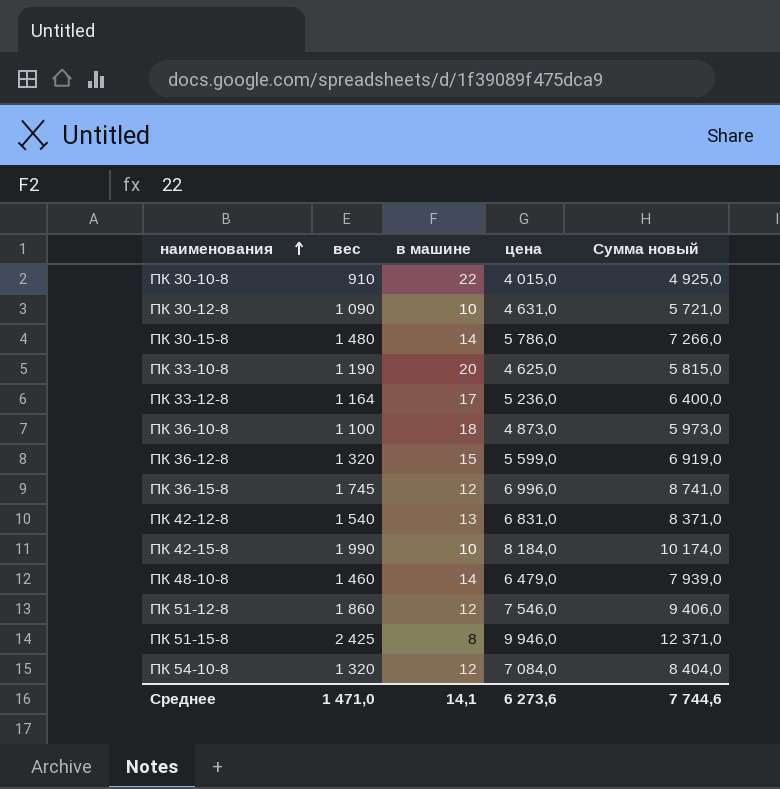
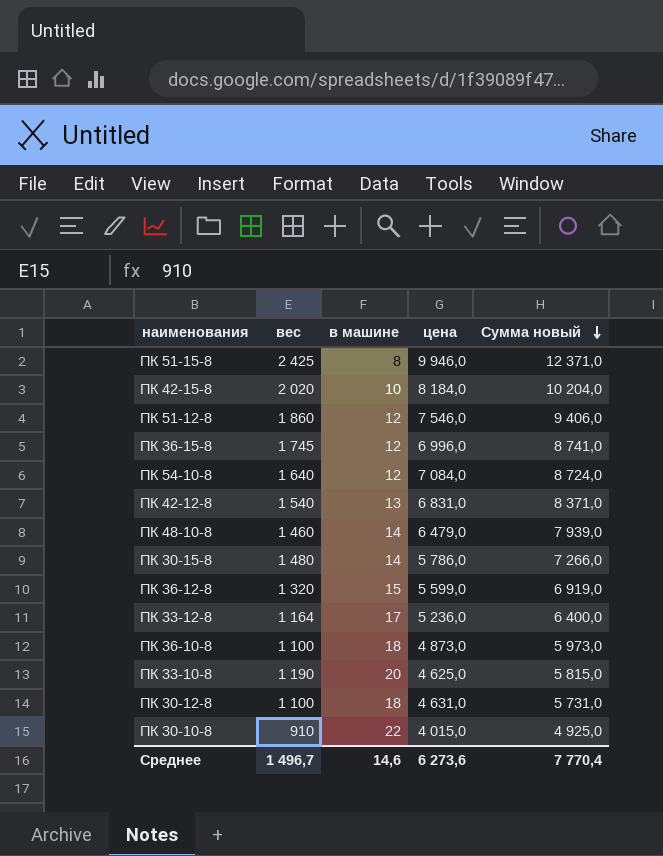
row order: наименования ascending -> Сумма новый descending
ПК 42-15-8 | вес: 1 990 -> 2 020
ПК 42-15-8 | Сумма новый: 10 174,0 -> 10 204,0
ПК 54-10-8 | вес: 1 320 -> 1 640
ПК 54-10-8 | Сумма новый: 8 404,0 -> 8 724,0
ПК 30-12-8 | вес: 1 090 -> 1 100
ПК 30-12-8 | в машине: 10 -> 18
ПК 30-12-8 | Сумма новый: 5 721,0 -> 5 731,0
Среднее | вес: 1 471,0 -> 1 496,7
Среднее | в машине: 14,1 -> 14,6
Среднее | Сумма новый: 7 744,6 -> 7 770,4

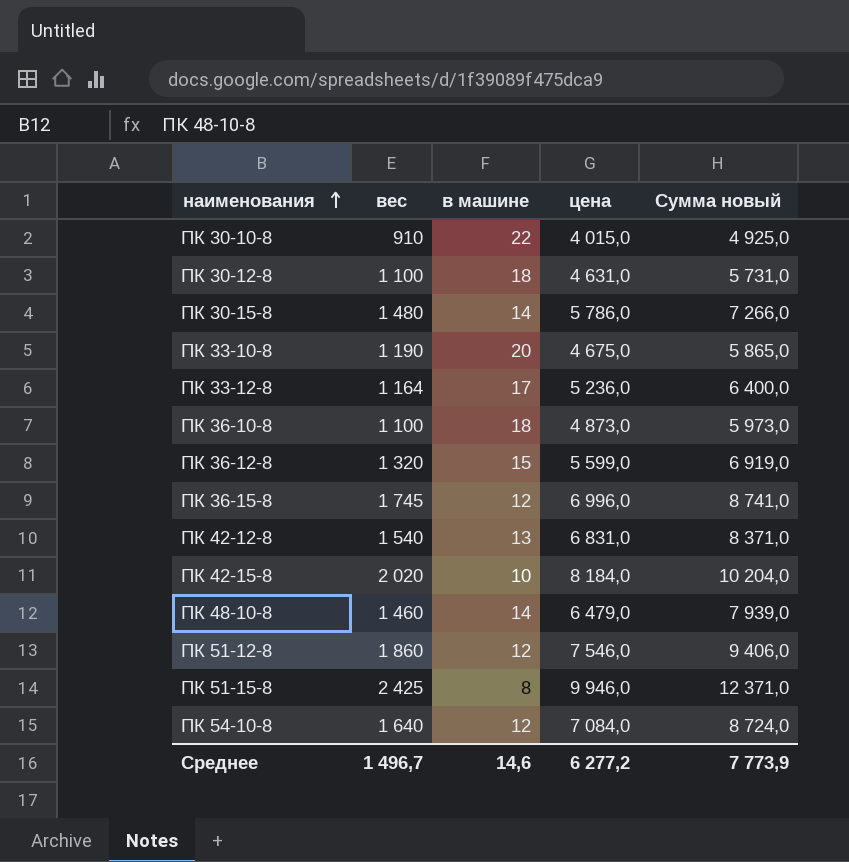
row order: Сумма новый descending -> наименования ascending
ПК 33-10-8 | цена: 4 625,0 -> 4 675,0
ПК 33-10-8 | Сумма новый: 5 815,0 -> 5 865,0
Среднее | цена: 6 273,6 -> 6 277,2
Среднее | Сумма новый: 7 770,4 -> 7 773,9

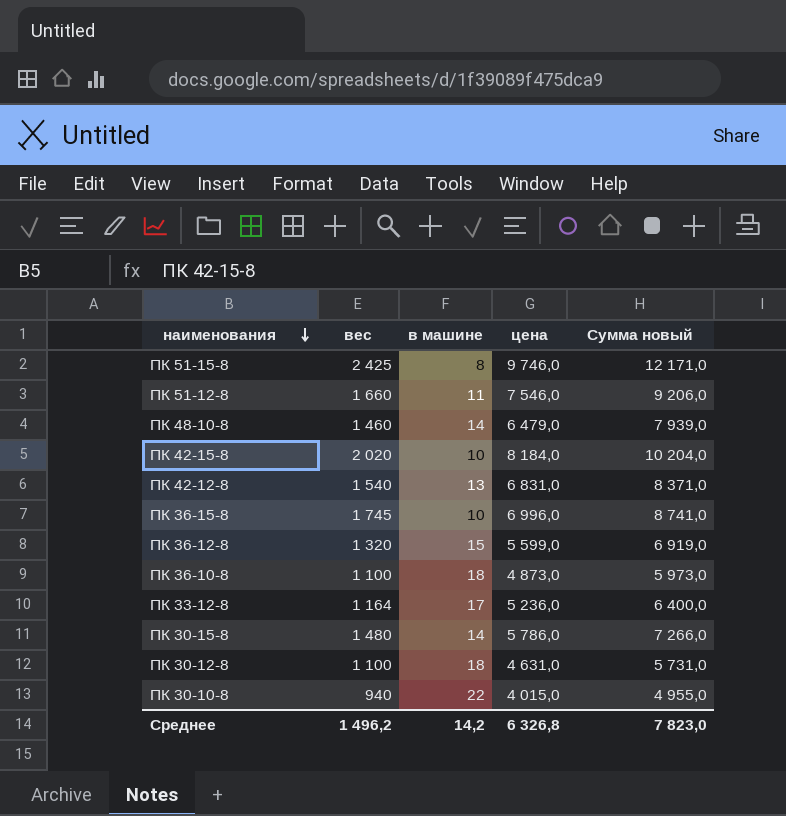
row order: наименования ascending -> наименования descending
row ПК 33-10-8: 1 190 | 20 | 4 675,0 | 5 865,0 -> none
row ПК 54-10-8: 1 640 | 12 | 7 084,0 | 8 724,0 -> none
ПК 51-15-8 | цена: 9 946,0 -> 9 746,0
ПК 51-15-8 | Сумма новый: 12 371,0 -> 12 171,0
ПК 51-12-8 | вес: 1 860 -> 1 660
ПК 51-12-8 | в машине: 12 -> 11
ПК 51-12-8 | Сумма новый: 9 406,0 -> 9 206,0
ПК 36-15-8 | в машине: 12 -> 10
ПК 30-10-8 | вес: 910 -> 940
ПК 30-10-8 | Сумма новый: 4 925,0 -> 4 955,0
Среднее | вес: 1 496,7 -> 1 496,2
Среднее | в машине: 14,6 -> 14,2
Среднее | цена: 6 277,2 -> 6 326,8
Среднее | Сумма новый: 7 773,9 -> 7 823,0

